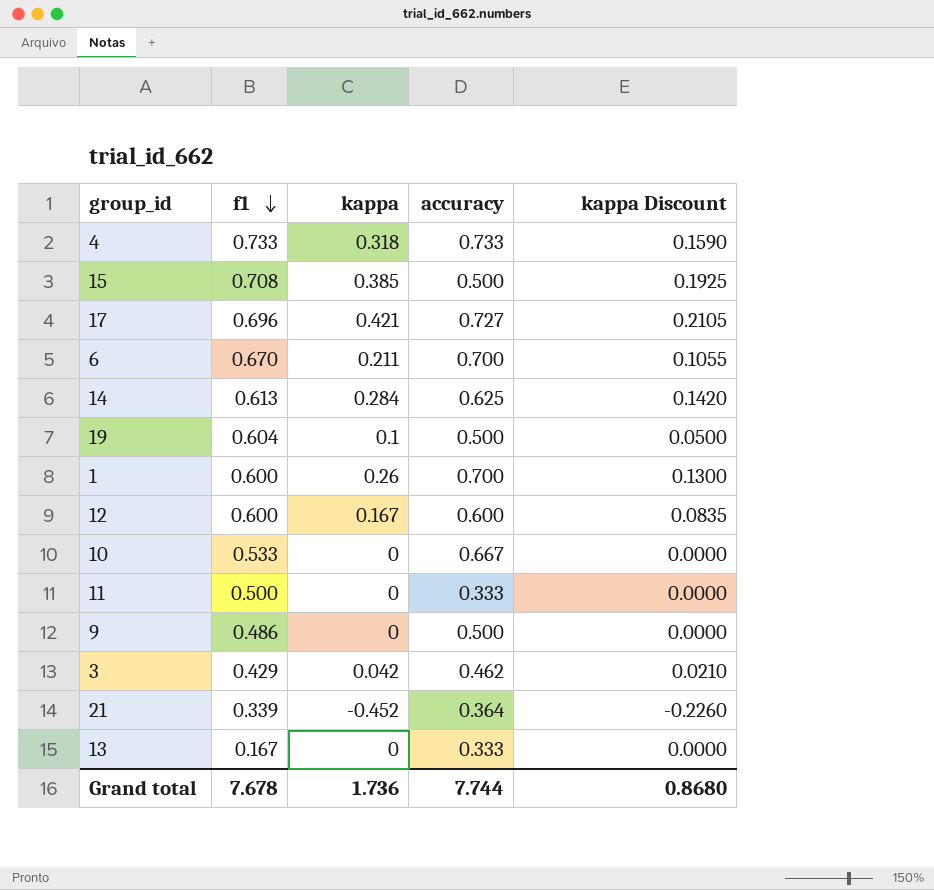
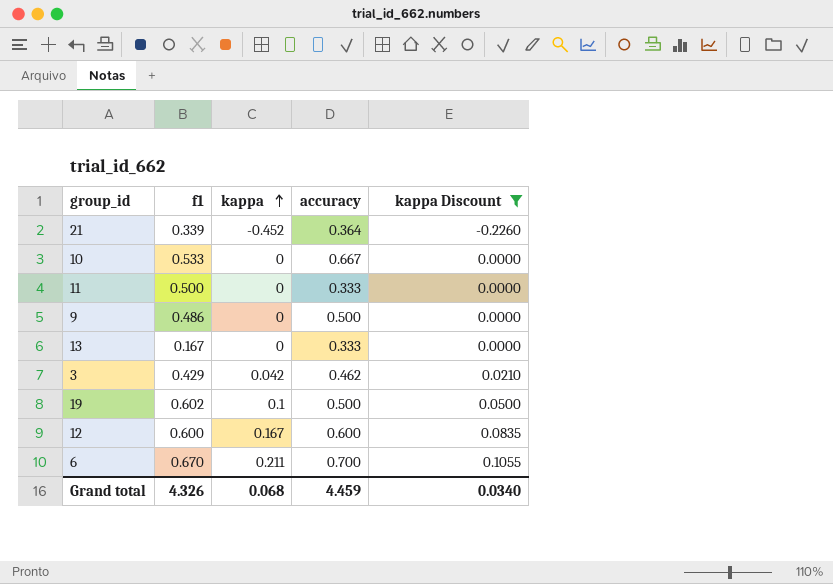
filter: none -> kappa Discount <= 0.1055
row order: f1 descending -> kappa ascending
19 | f1: 0.604 -> 0.602
Grand total | f1: 7.678 -> 4.326
Grand total | kappa: 1.736 -> 0.068
Grand total | accuracy: 7.744 -> 4.459
Grand total | kappa Discount: 0.8680 -> 0.0340

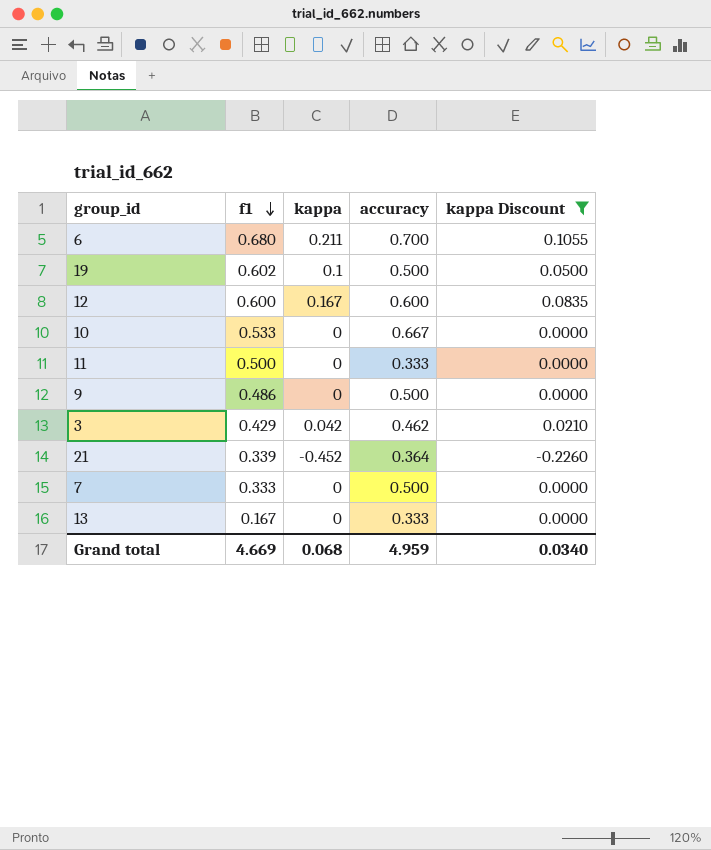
row order: kappa ascending -> f1 descending
6 | f1: 0.670 -> 0.680
row 7: none -> 0.333 | 0 | 0.500 | 0.0000
Grand total | f1: 4.326 -> 4.669
Grand total | accuracy: 4.459 -> 4.959

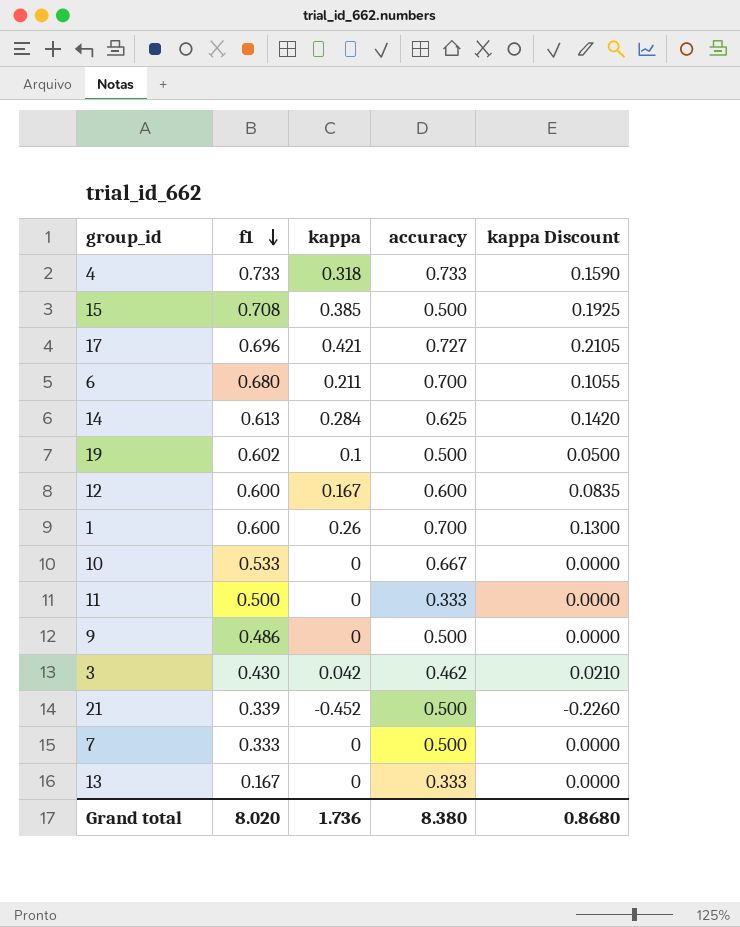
filter: kappa Discount <= 0.1055 -> none
3 | f1: 0.429 -> 0.430
21 | accuracy: 0.364 -> 0.500
Grand total | f1: 4.669 -> 8.020
Grand total | kappa: 0.068 -> 1.736
Grand total | accuracy: 4.959 -> 8.380
Grand total | kappa Discount: 0.0340 -> 0.8680

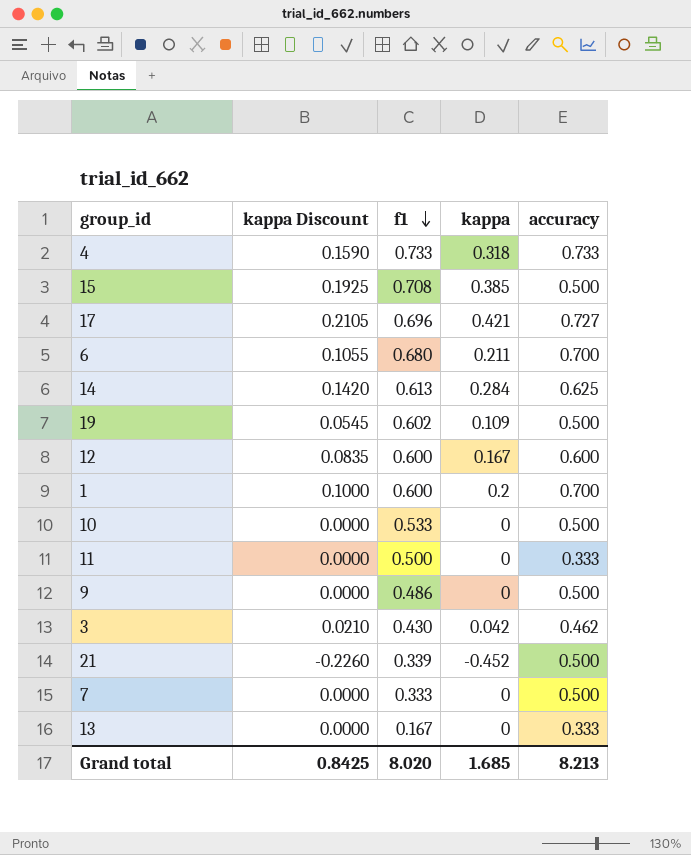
column kappa Discount | position: 5 -> 2
19 | kappa Discount: 0.0500 -> 0.0545
19 | kappa: 0.1 -> 0.109
1 | kappa Discount: 0.1300 -> 0.1000
1 | kappa: 0.26 -> 0.2
10 | accuracy: 0.667 -> 0.500
Grand total | kappa Discount: 0.8680 -> 0.8425
Grand total | kappa: 1.736 -> 1.685
Grand total | accuracy: 8.380 -> 8.213

